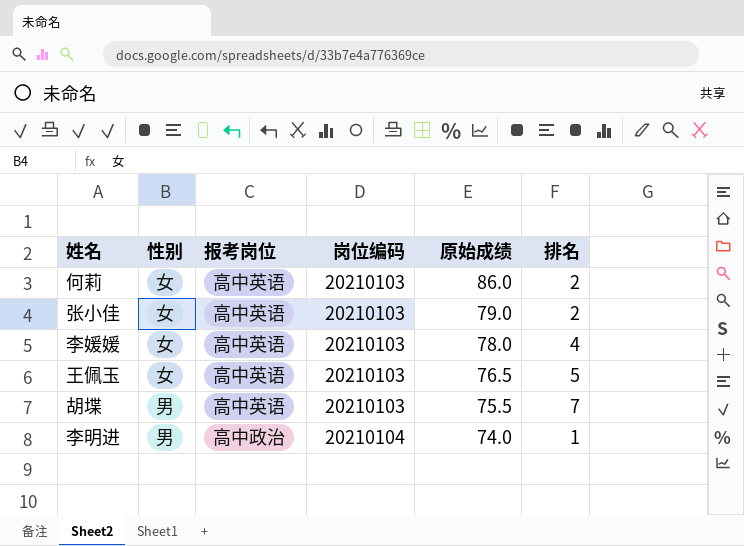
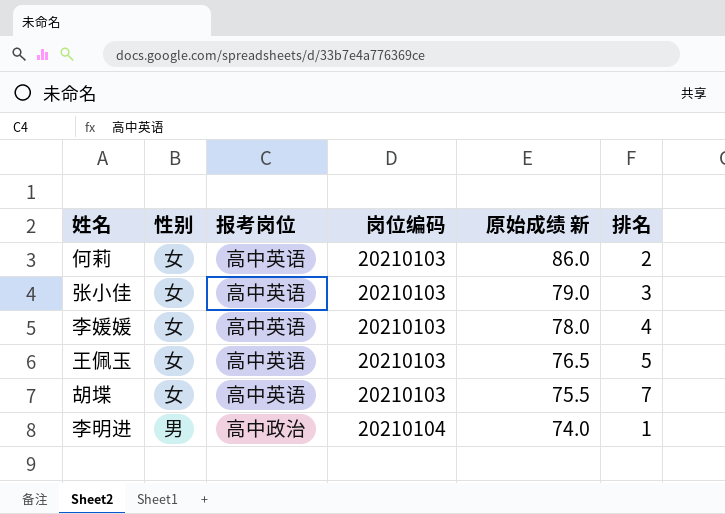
column name: 原始成绩 -> 原始成绩 新
张小佳 | 排名: 2 -> 3
胡堞 | 性别: 男 -> 女

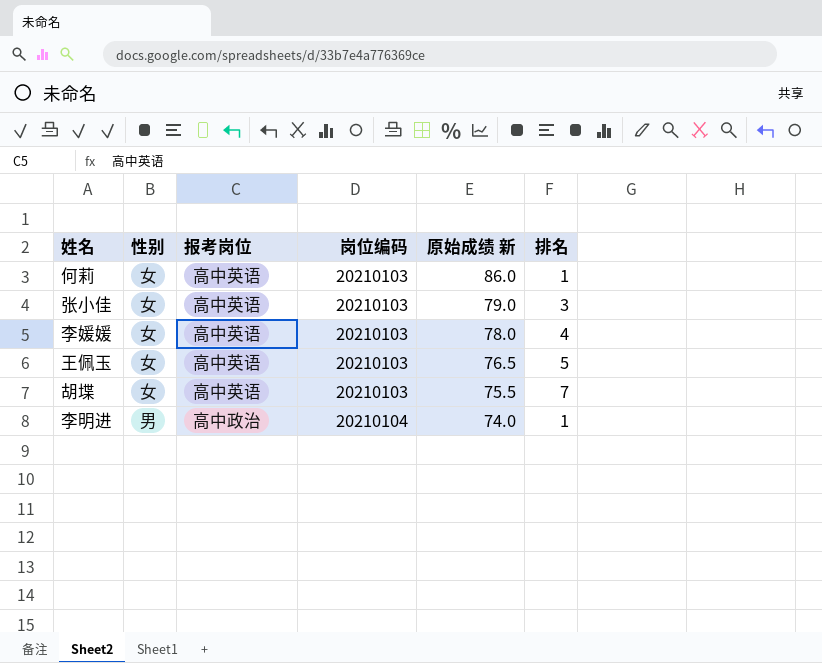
何莉 | 排名: 2 -> 1

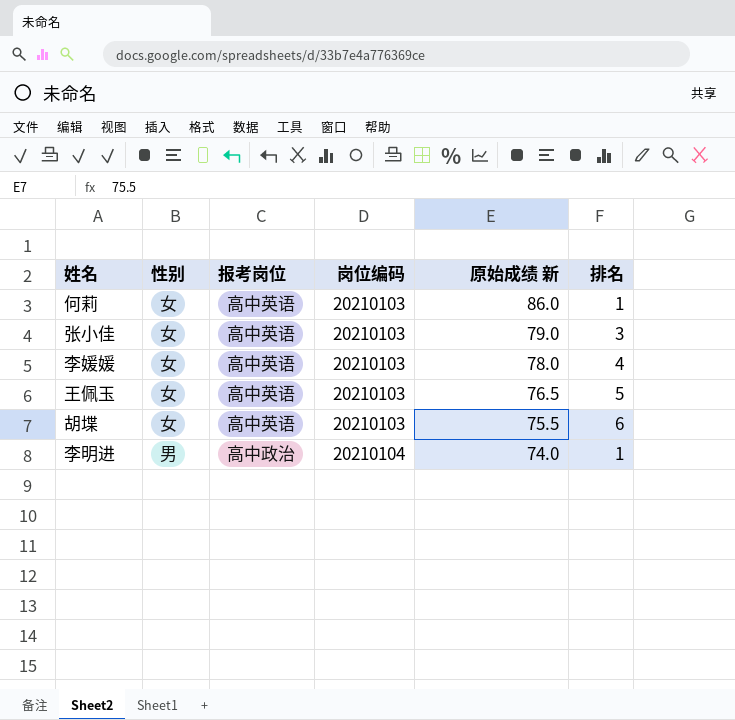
胡堞 | 排名: 7 -> 6

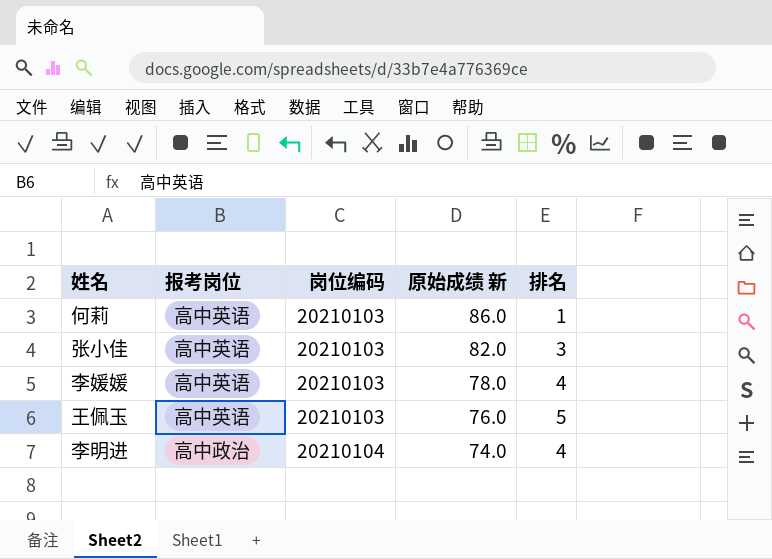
column 性别 | position: 2 -> none
row 胡堞: 女 | 高中英语 | 20210103 | 75.5 | 6 -> none
张小佳 | 原始成绩 新: 79.0 -> 82.0
王佩玉 | 原始成绩 新: 76.5 -> 76.0
李明进 | 排名: 1 -> 4

